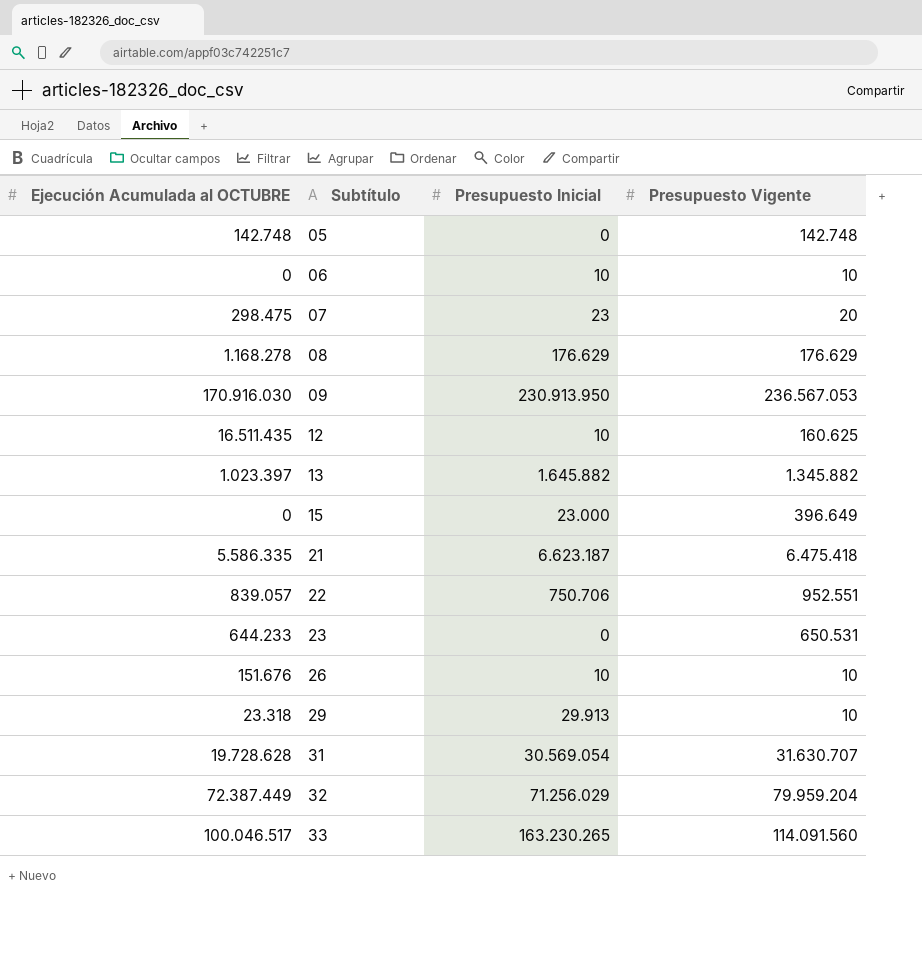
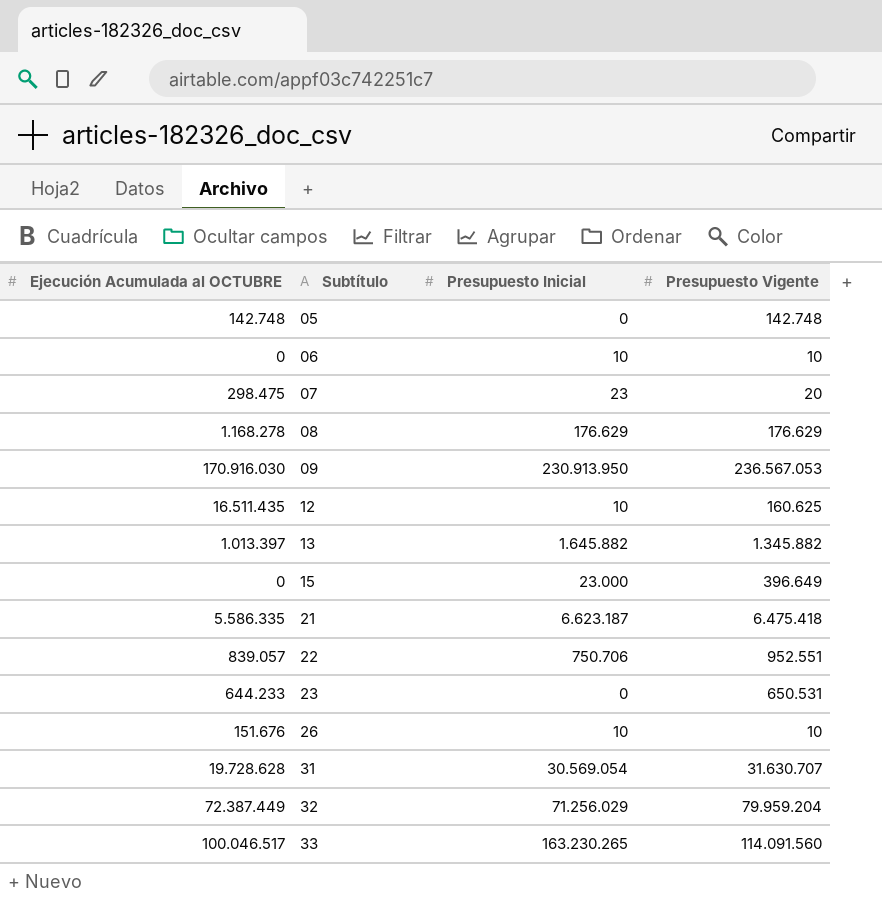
row 29: 23.318 | 29.913 | 10 -> none
13 | Ejecución Acumulada al OCTUBRE: 1.023.397 -> 1.013.397

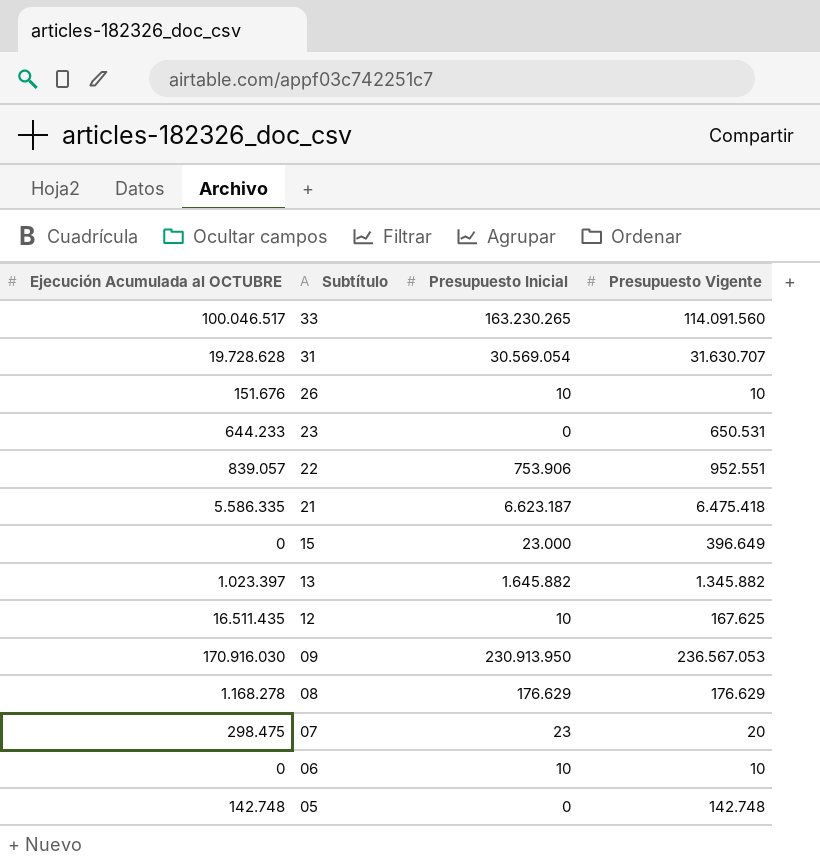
row order: Subtítulo ascending -> Subtítulo descending
row 32: 72.387.449 | 71.256.029 | 79.959.204 -> none
22 | Presupuesto Inicial: 750.706 -> 753.906
13 | Ejecución Acumulada al OCTUBRE: 1.013.397 -> 1.023.397
12 | Presupuesto Vigente: 160.625 -> 167.625

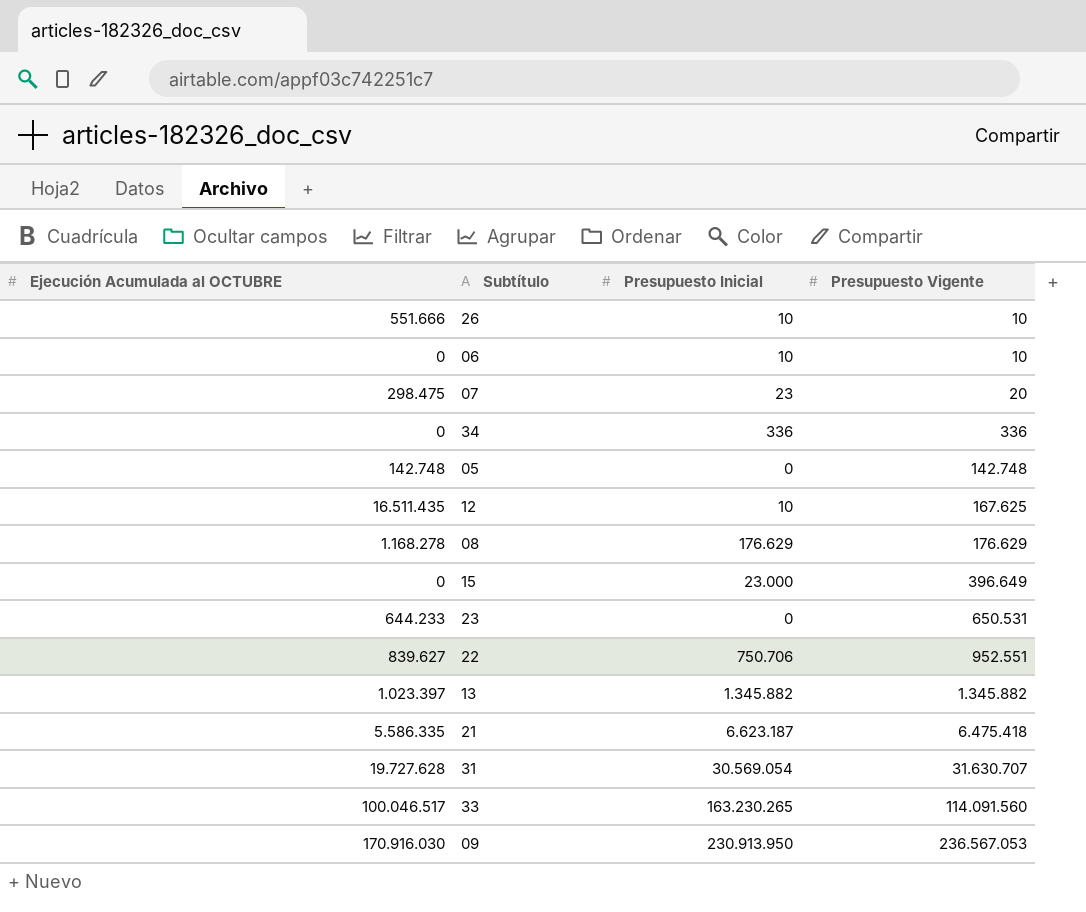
row order: Subtítulo descending -> Presupuesto Vigente ascending
26 | Ejecución Acumulada al OCTUBRE: 151.676 -> 551.666
row 34: none -> 0 | 336 | 336
22 | Ejecución Acumulada al OCTUBRE: 839.057 -> 839.627
22 | Presupuesto Inicial: 753.906 -> 750.706
13 | Presupuesto Inicial: 1.645.882 -> 1.345.882
31 | Ejecución Acumulada al OCTUBRE: 19.728.628 -> 19.727.628

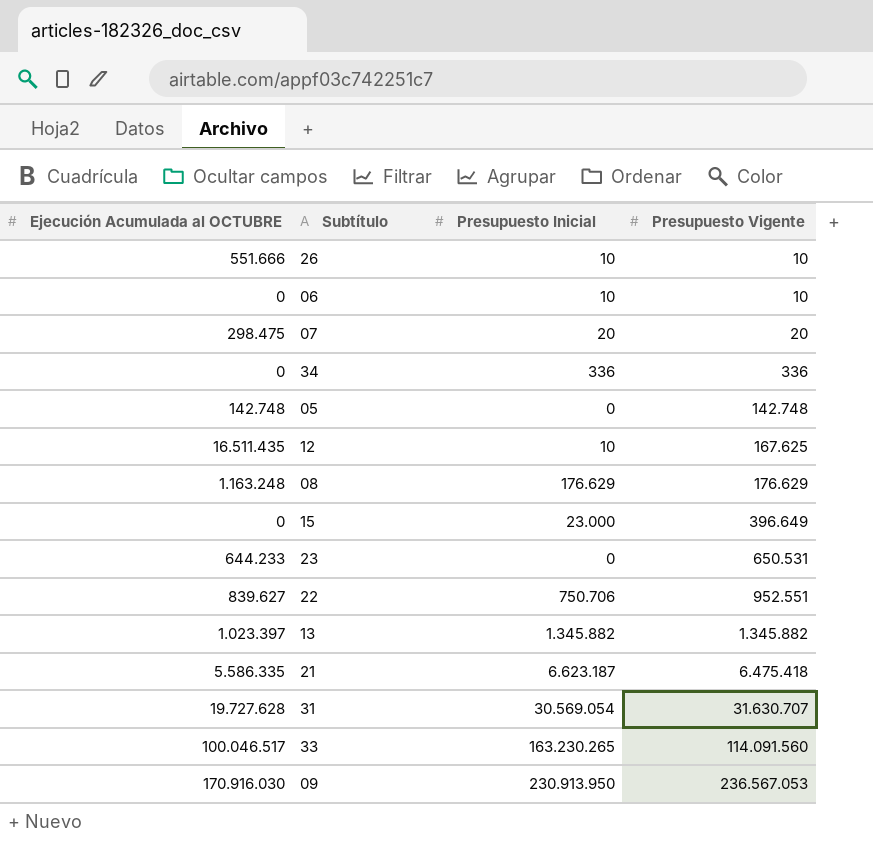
07 | Presupuesto Inicial: 23 -> 20
08 | Ejecución Acumulada al OCTUBRE: 1.168.278 -> 1.163.248

